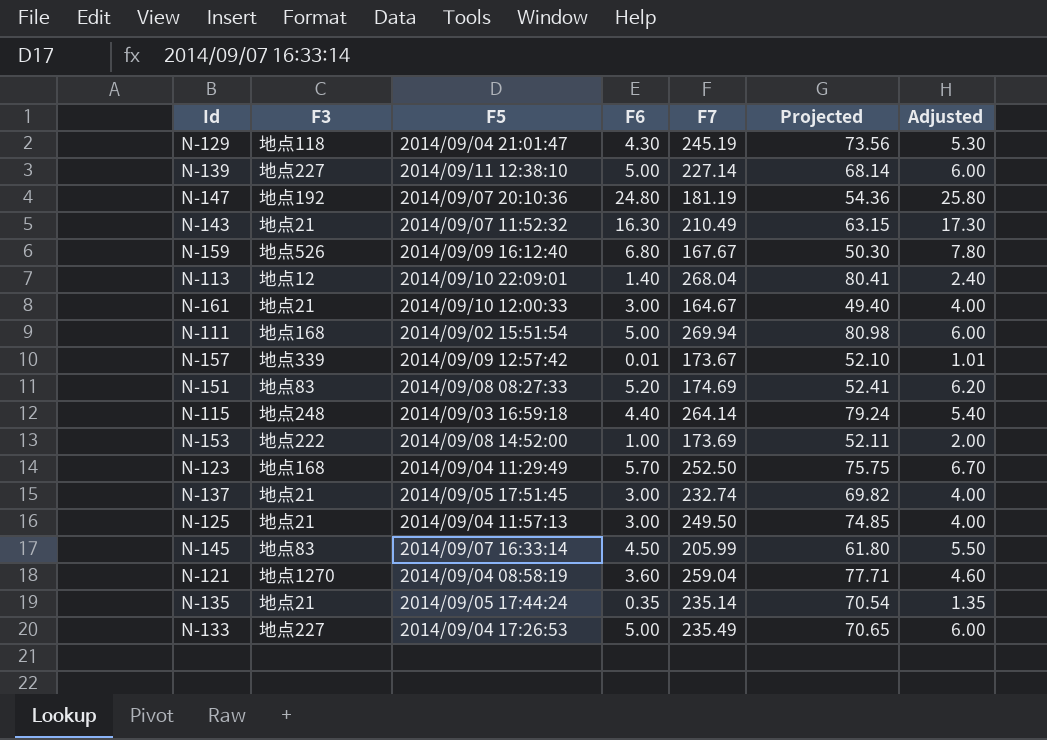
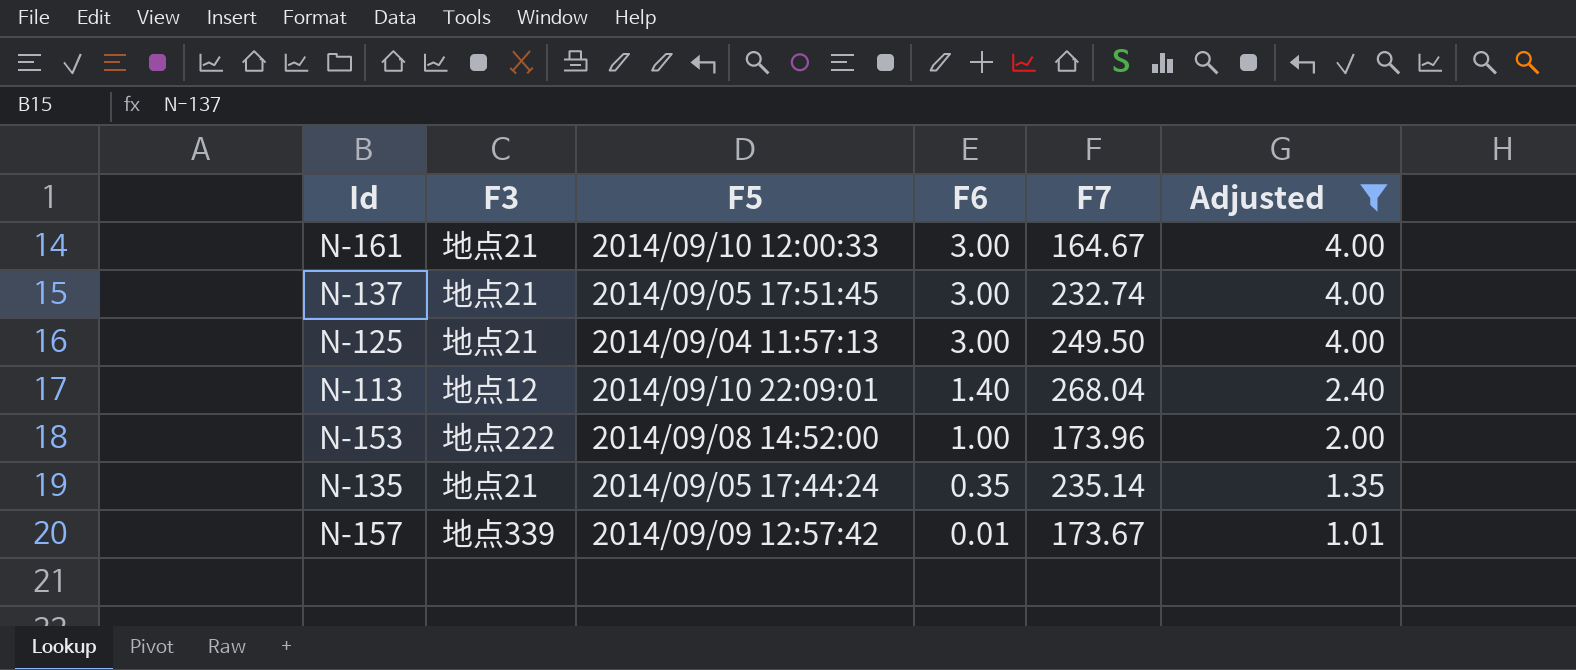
filter: none -> Adjusted <= 4.00
row order: none -> F6 descending
column Projected | formula: [F7] * 0.3 -> none
N-153 | F7: 173.69 -> 173.96

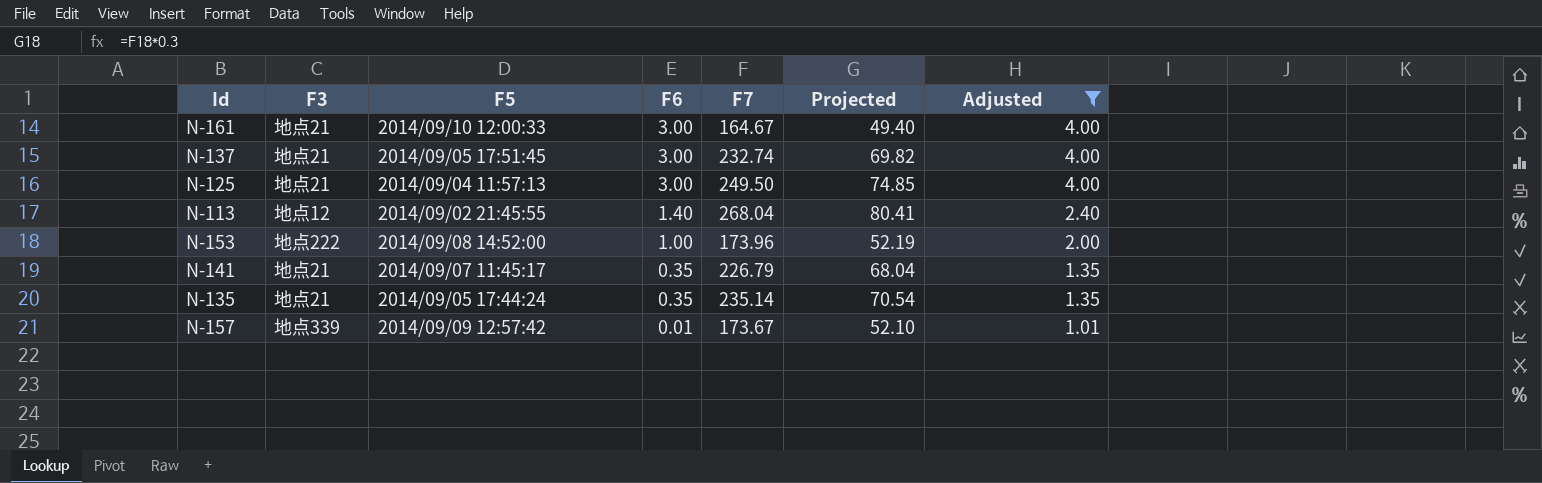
column Projected | formula: none -> [F7] * 0.3
N-113 | F5: 2014/09/10 22:09:01 -> 2014/09/02 21:45:55
row N-141: none -> 地点21 | 2014/09/07 11:45:17 | 0.35 | 226.79 | 68.04 | 1.35

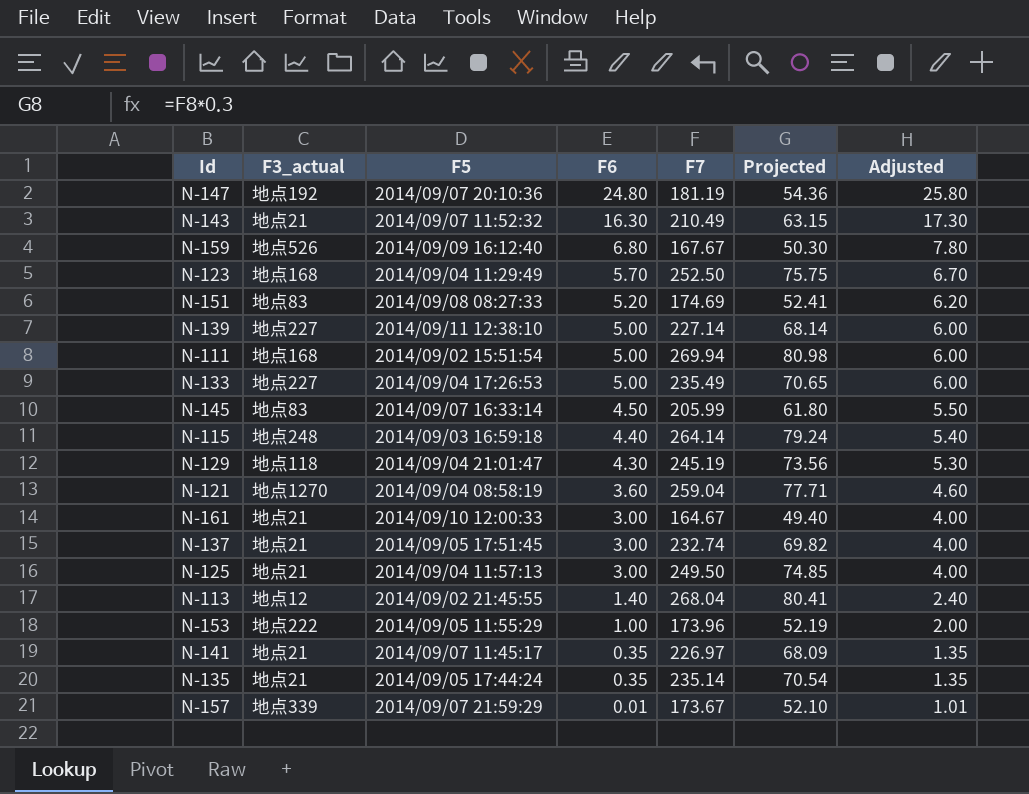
filter: Adjusted <= 4.00 -> none
column name: F3 -> F3_actual
N-153 | F5: 2014/09/08 14:52:00 -> 2014/09/05 11:55:29
N-141 | F7: 226.79 -> 226.97
N-141 | Projected: 68.04 -> 68.09
N-157 | F5: 2014/09/09 12:57:42 -> 2014/09/07 21:59:29

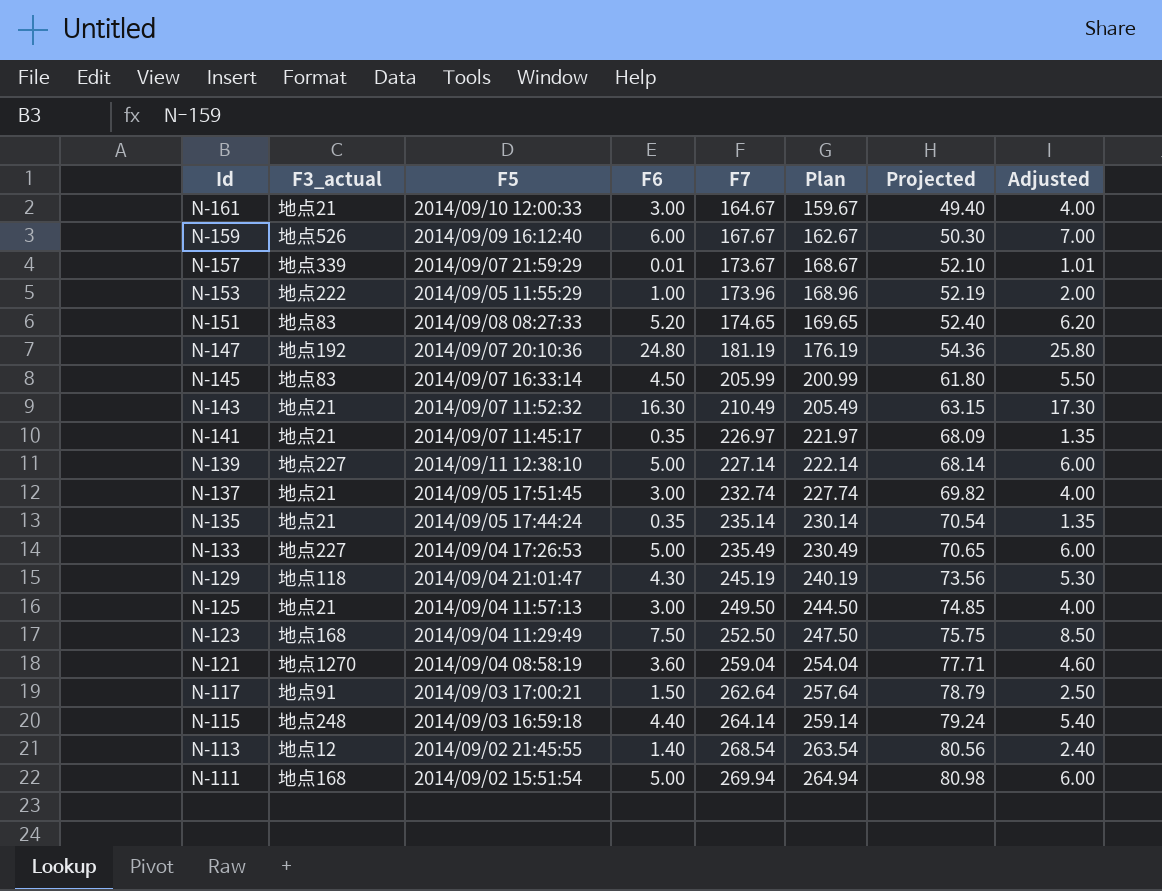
row order: F6 descending -> Id descending
column Plan | formula: none -> [F7] - 5
N-159 | F6: 6.80 -> 6.00
N-159 | Adjusted: 7.80 -> 7.00
N-151 | F7: 174.69 -> 174.65
N-151 | Projected: 52.41 -> 52.40
N-123 | F6: 5.70 -> 7.50
N-123 | Adjusted: 6.70 -> 8.50
row N-117: none -> 地点91 | 2014/09/03 17:00:21 | 1.50 | 262.64 | 257.64 | 78.79 | 2.50
N-113 | F7: 268.04 -> 268.54
N-113 | Projected: 80.41 -> 80.56

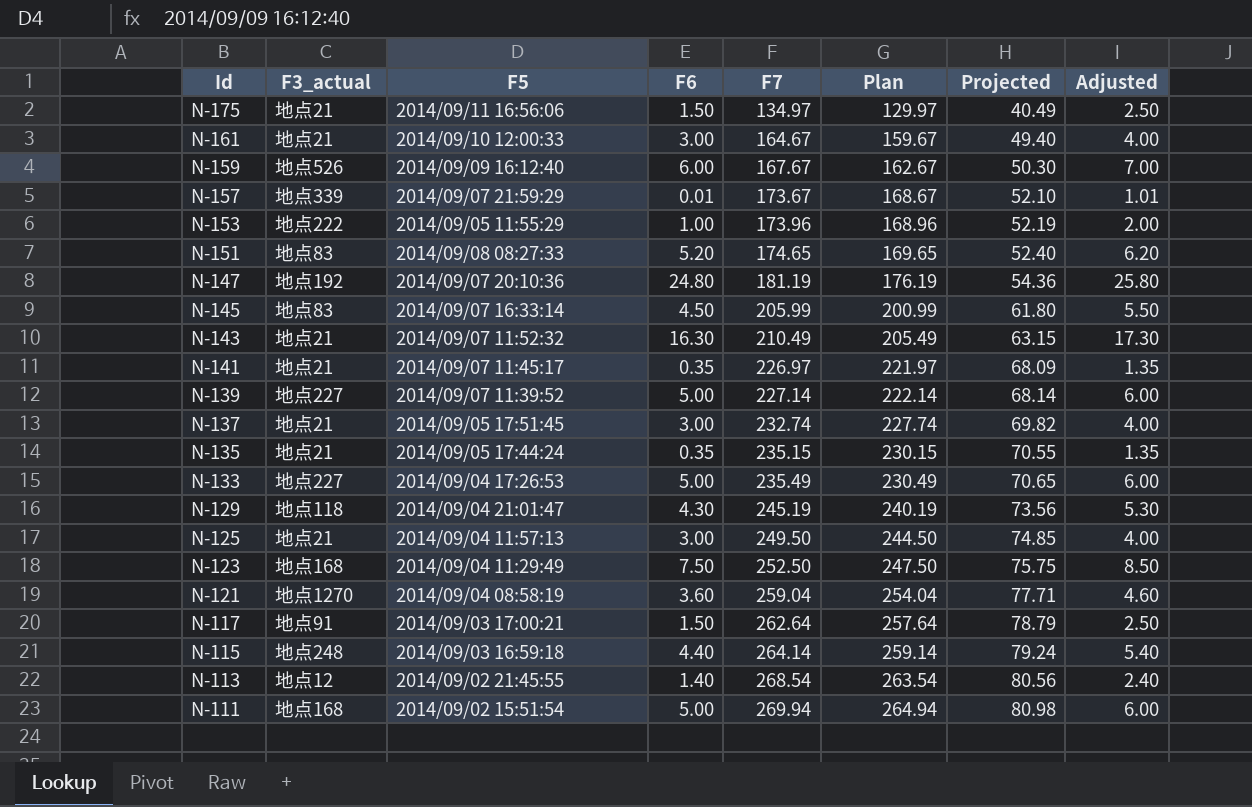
row N-175: none -> 地点21 | 2014/09/11 16:56:06 | 1.50 | 134.97 | 129.97 | 40.49 | 2.50
N-139 | F5: 2014/09/11 12:38:10 -> 2014/09/07 11:39:52
N-135 | F7: 235.14 -> 235.15
N-135 | Plan: 230.14 -> 230.15
N-135 | Projected: 70.54 -> 70.55

